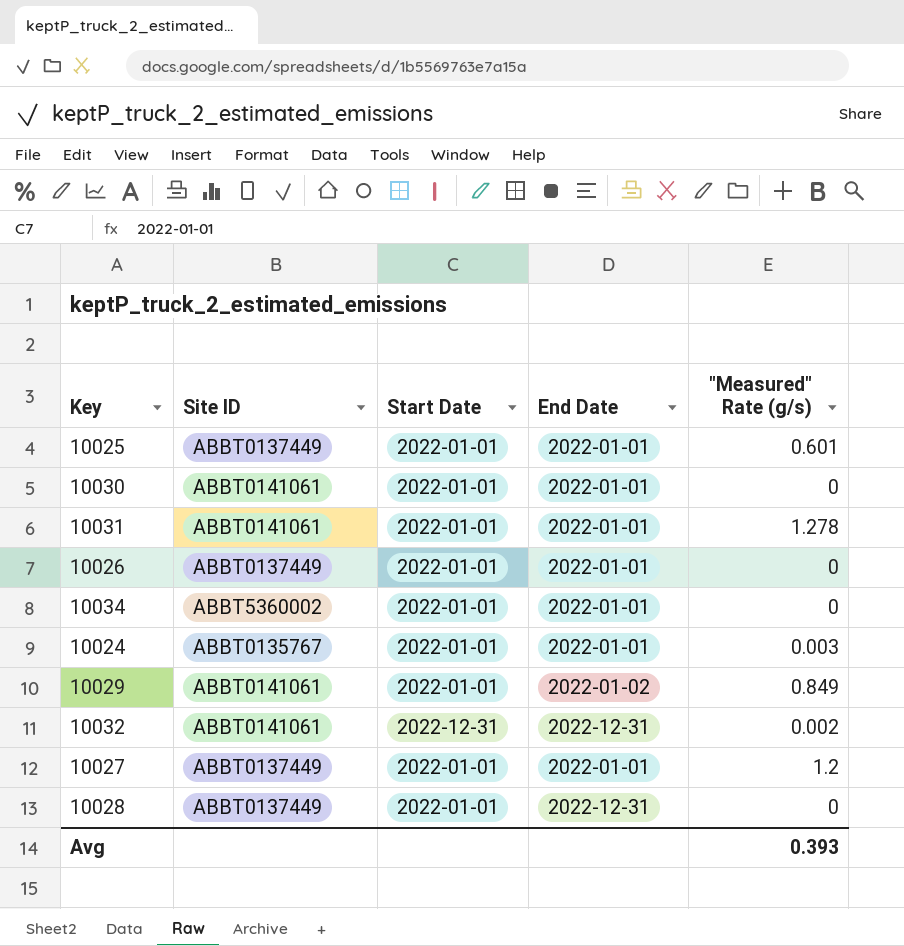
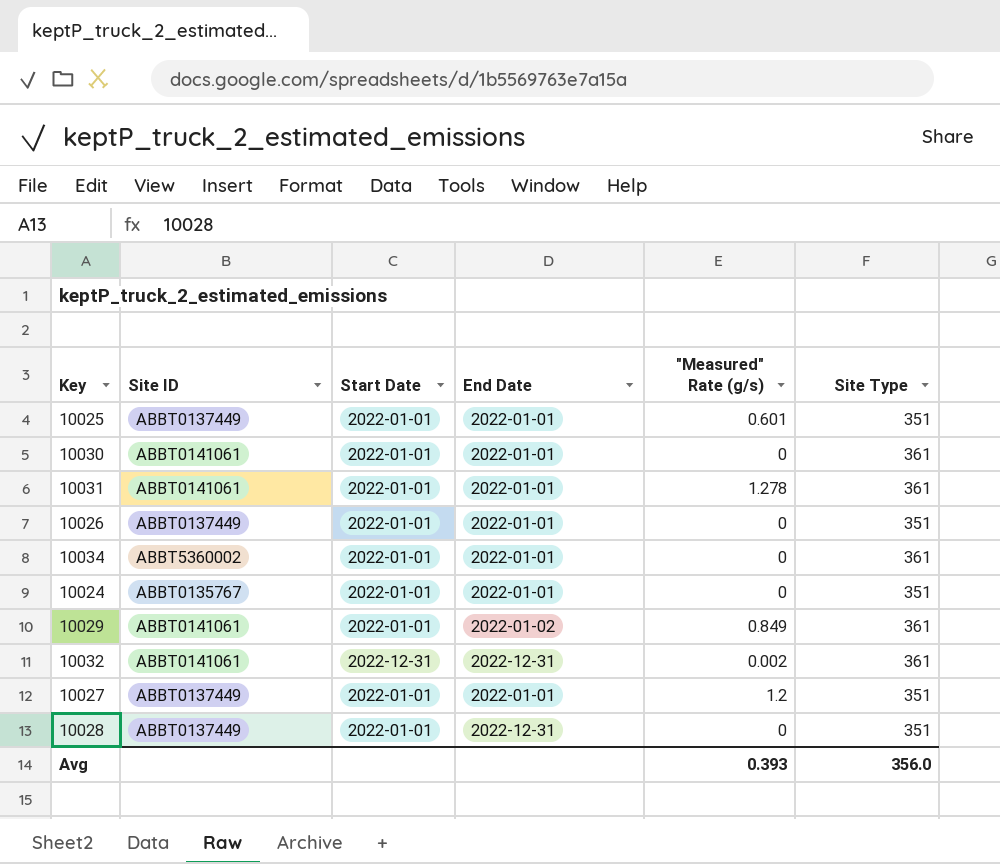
column Site Type | position: none -> 6
10024 | "Measured" Rate (g/s): 0.003 -> 0

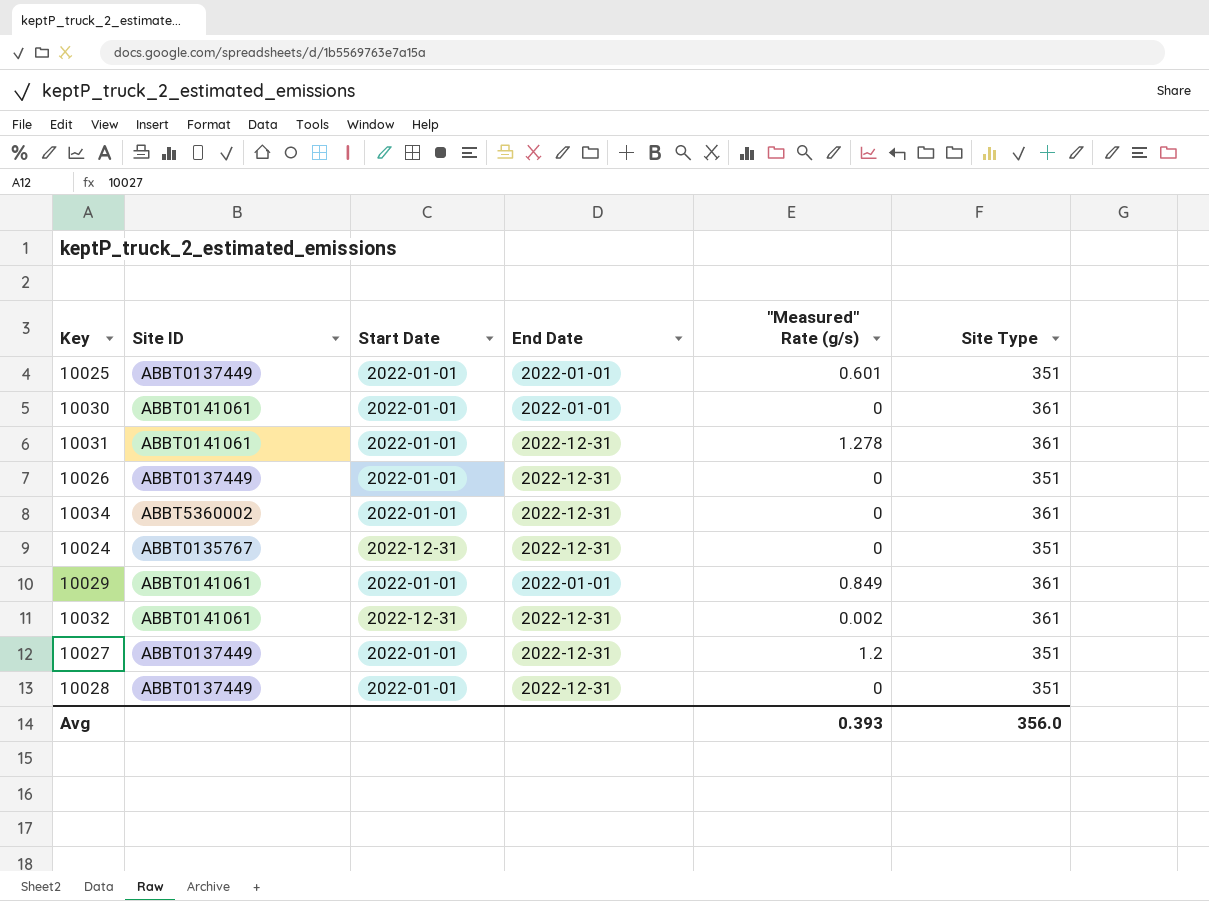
10031 | End Date: 2022-01-01 -> 2022-12-31
10026 | End Date: 2022-01-01 -> 2022-12-31
10034 | End Date: 2022-01-01 -> 2022-12-31
10024 | Start Date: 2022-01-01 -> 2022-12-31
10024 | End Date: 2022-01-01 -> 2022-12-31
10029 | End Date: 2022-01-02 -> 2022-01-01
10027 | End Date: 2022-01-01 -> 2022-12-31

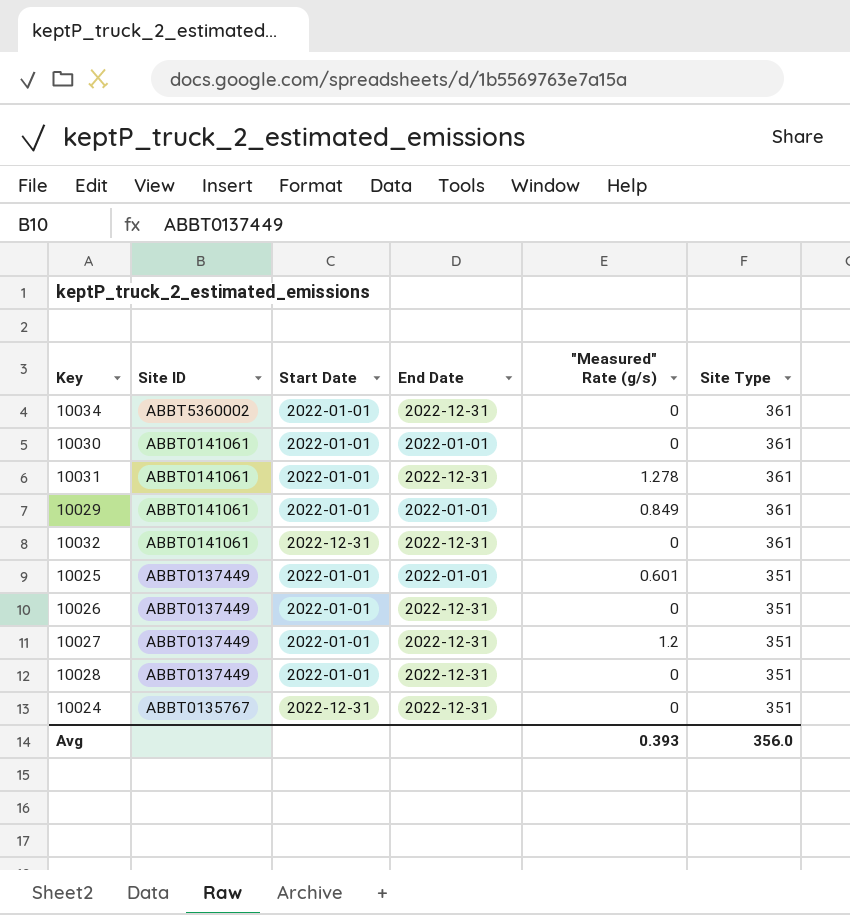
row order: none -> Site ID descending
10032 | "Measured" Rate (g/s): 0.002 -> 0

